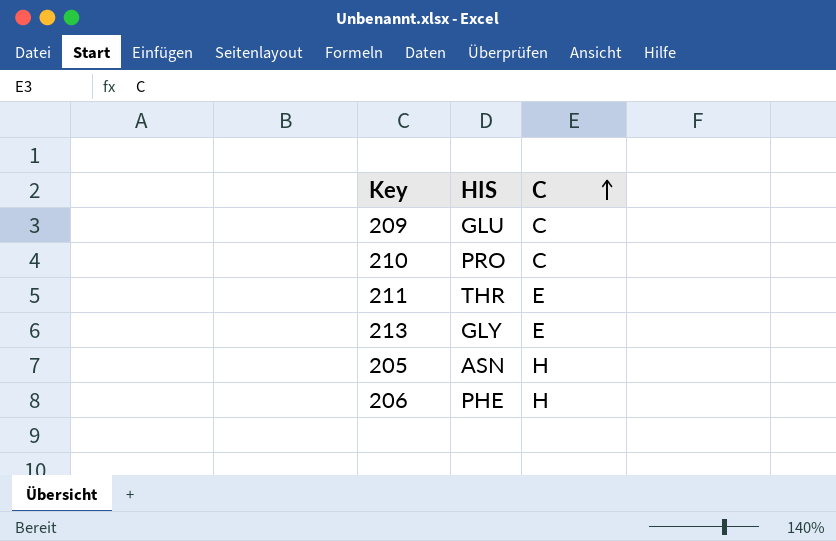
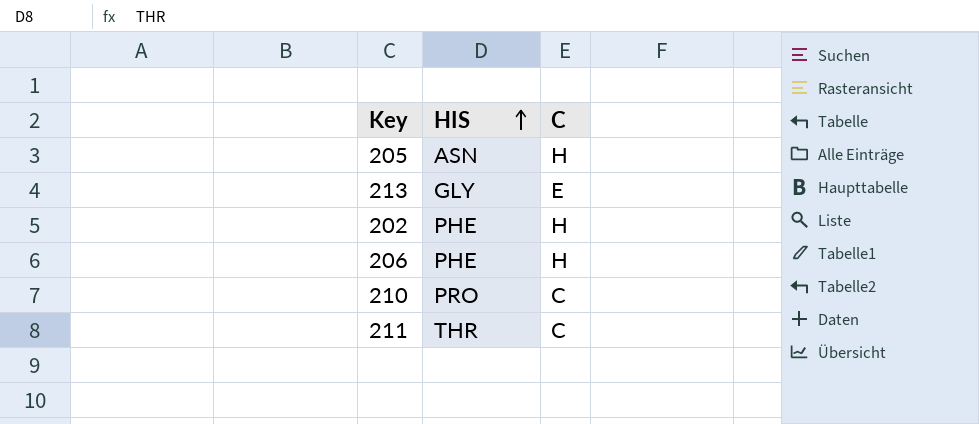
row order: C ascending -> HIS ascending
row 209: GLU | C -> none
row 202: none -> PHE | H
211 | C: E -> C

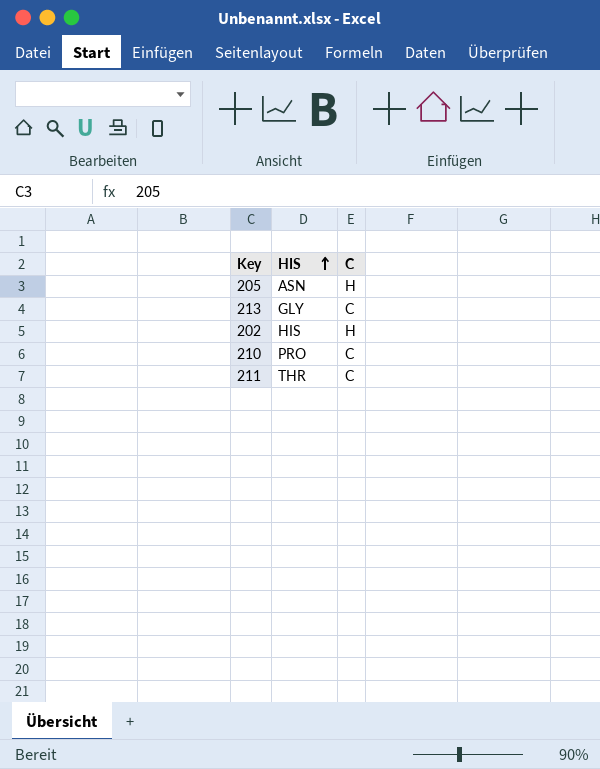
row 206: PHE | H -> none
213 | C: E -> C
202 | HIS: PHE -> HIS

